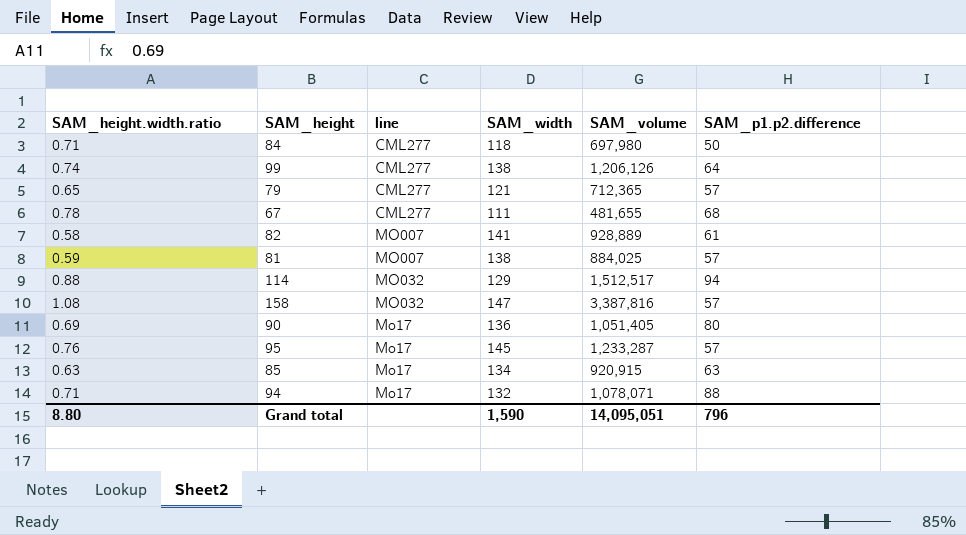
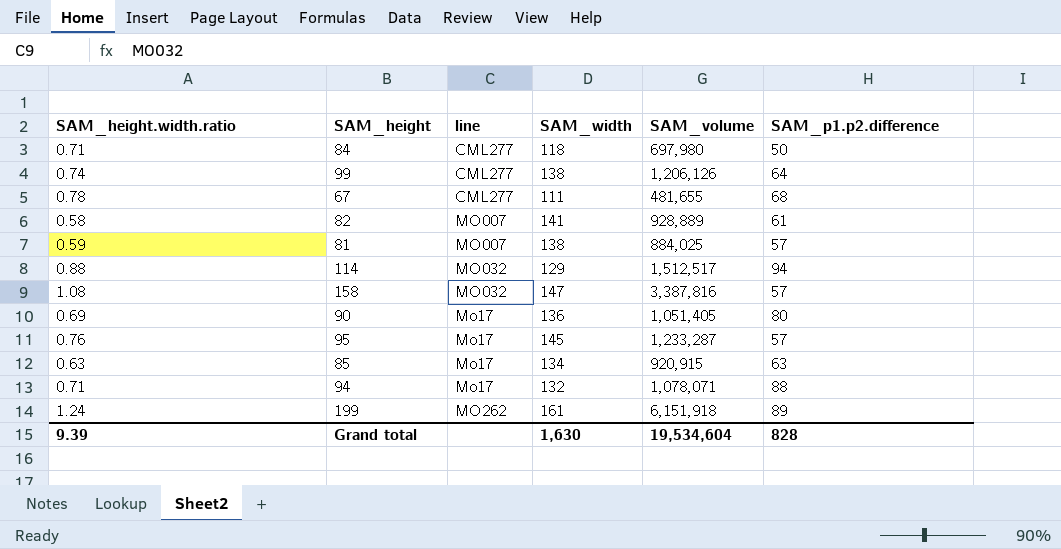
row 79: 0.65 | CML277 | 121 | 712,365 | 57 -> none
row 199: none -> 1.24 | MO262 | 161 | 6,151,918 | 89
Grand total | SAM_height.width.ratio: 8.80 -> 9.39
Grand total | SAM_width: 1,590 -> 1,630
Grand total | SAM_volume: 14,095,051 -> 19,534,604
Grand total | SAM_p1.p2.difference: 796 -> 828

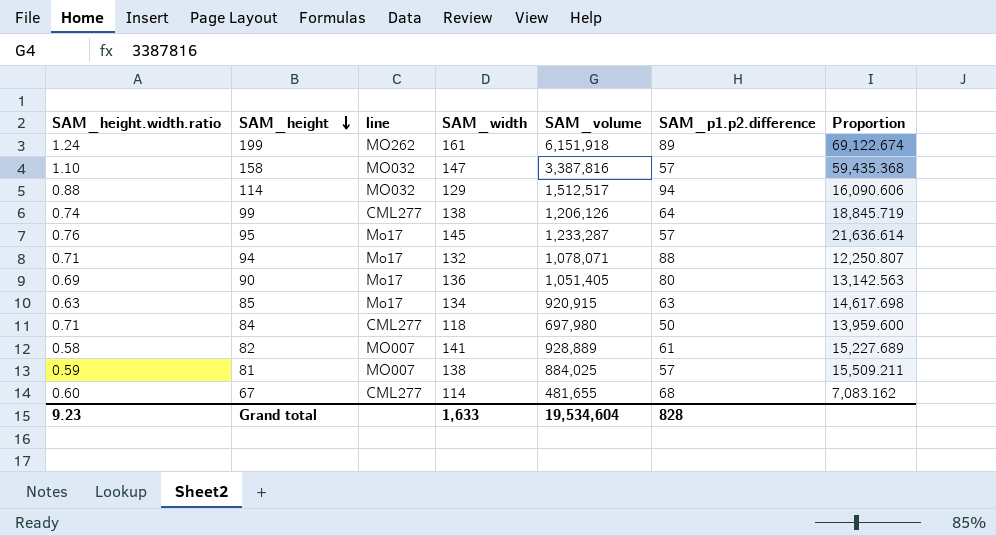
row order: none -> SAM_height descending
column Proportion | formula: none -> [SAM_volume] / [SAM_p1.p2.difference]
158 | SAM_height.width.ratio: 1.08 -> 1.10
67 | SAM_height.width.ratio: 0.78 -> 0.60
67 | SAM_width: 111 -> 114
Grand total | SAM_height.width.ratio: 9.39 -> 9.23
Grand total | SAM_width: 1,630 -> 1,633

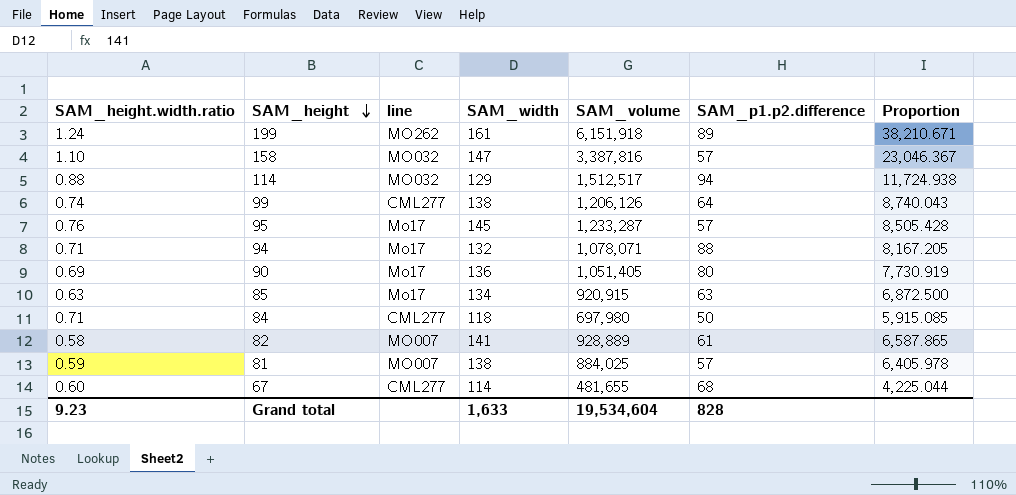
column Proportion | formula: [SAM_volume] / [SAM_p1.p2.difference] -> [SAM_volume] / [SAM_width]

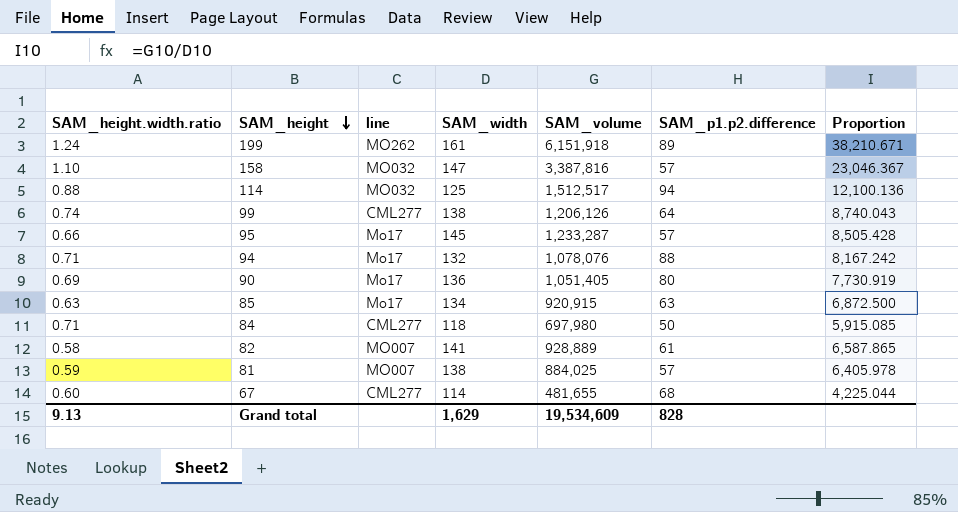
114 | SAM_width: 129 -> 125
114 | Proportion: 11,724.938 -> 12,100.136
95 | SAM_height.width.ratio: 0.76 -> 0.66
94 | SAM_volume: 1,078,071 -> 1,078,076
94 | Proportion: 8,167.205 -> 8,167.242
Grand total | SAM_height.width.ratio: 9.23 -> 9.13
Grand total | SAM_width: 1,633 -> 1,629
Grand total | SAM_volume: 19,534,604 -> 19,534,609

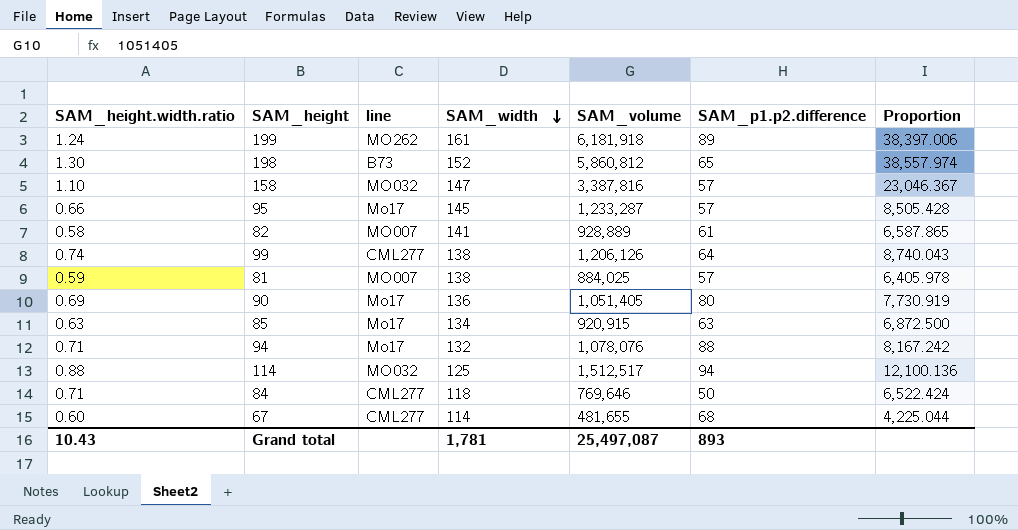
row order: SAM_height descending -> SAM_width descending
199 | SAM_volume: 6,151,918 -> 6,181,918
199 | Proportion: 38,210.671 -> 38,397.006
row 198: none -> 1.30 | B73 | 152 | 5,860,812 | 65 | 38,557.974
84 | SAM_volume: 697,980 -> 769,646
84 | Proportion: 5,915.085 -> 6,522.424
Grand total | SAM_height.width.ratio: 9.13 -> 10.43
Grand total | SAM_width: 1,629 -> 1,781
Grand total | SAM_volume: 19,534,609 -> 25,497,087
Grand total | SAM_p1.p2.difference: 828 -> 893

